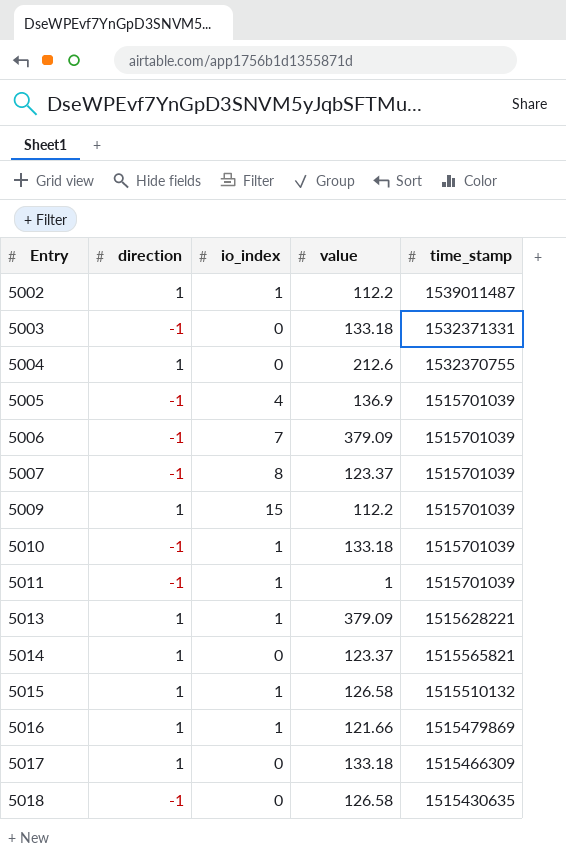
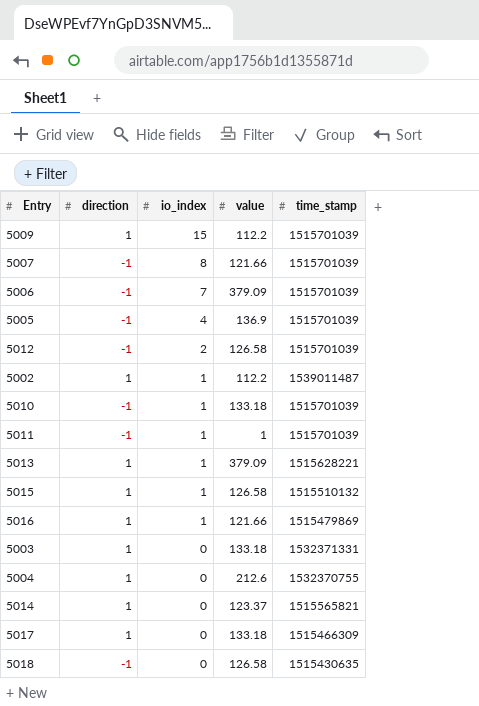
row order: Entry ascending -> io_index descending
5007 | value: 123.37 -> 121.66
row 5012: none -> -1 | 2 | 126.58 | 1515701039
5003 | direction: -1 -> 1

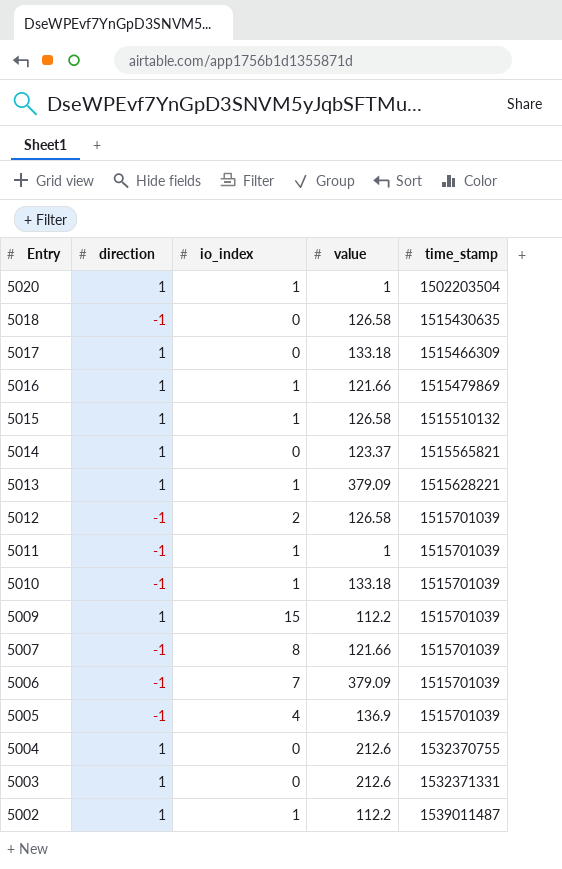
row order: io_index descending -> Entry descending
row 5020: none -> 1 | 1 | 1 | 1502203504
5003 | value: 133.18 -> 212.6

